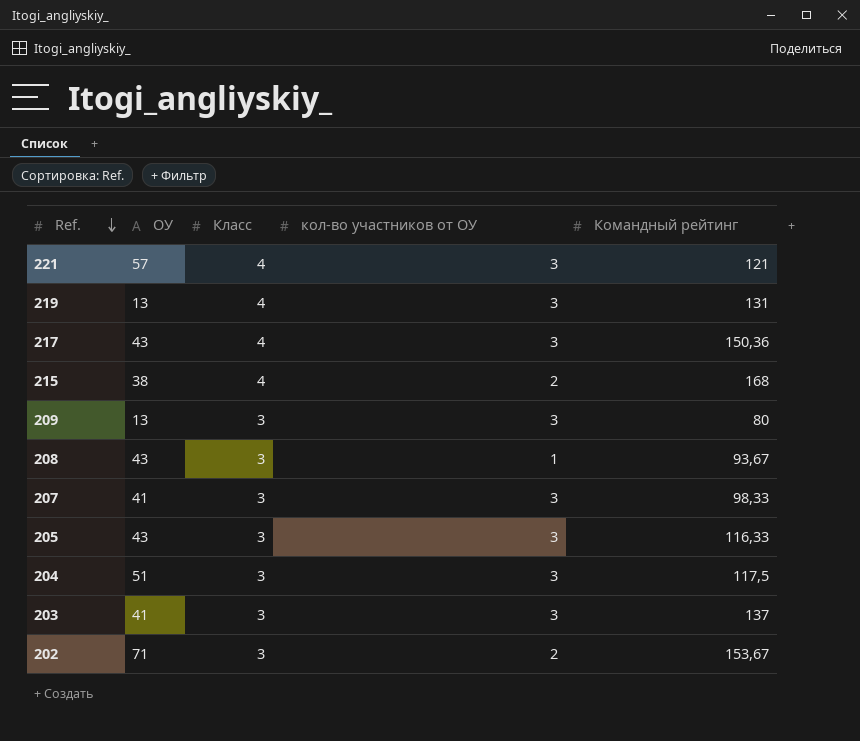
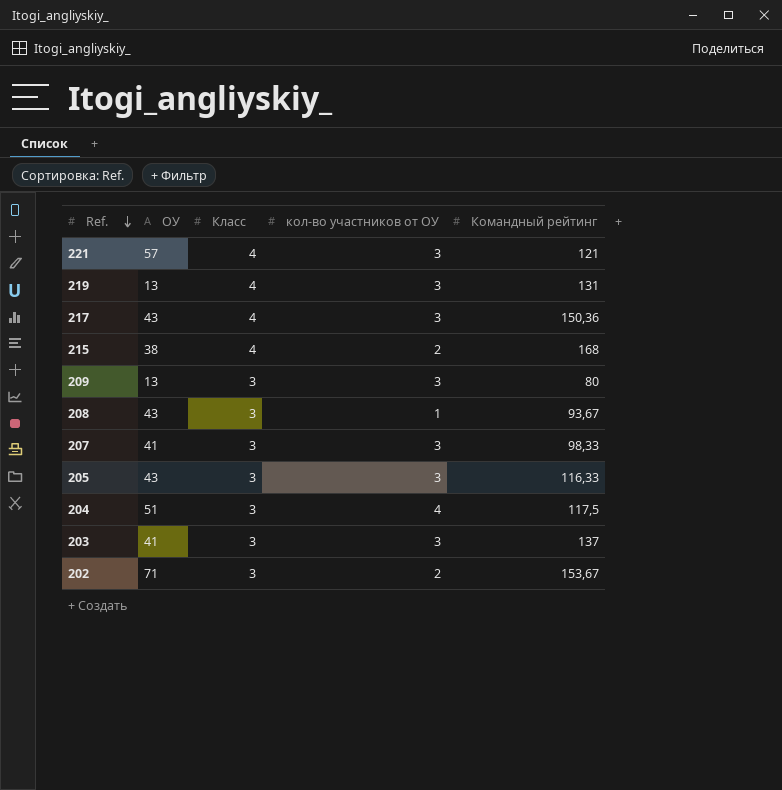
204 | кол-во участников от ОУ: 3 -> 4

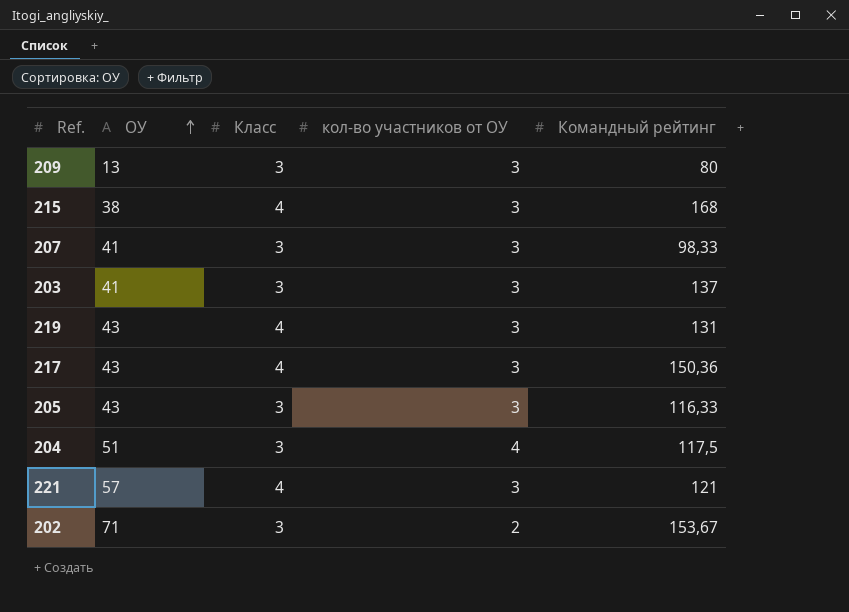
row order: Ref. descending -> ОУ ascending
row 208: 43 | 3 | 1 | 93,67 -> none
215 | кол-во участников от ОУ: 2 -> 3
219 | ОУ: 13 -> 43

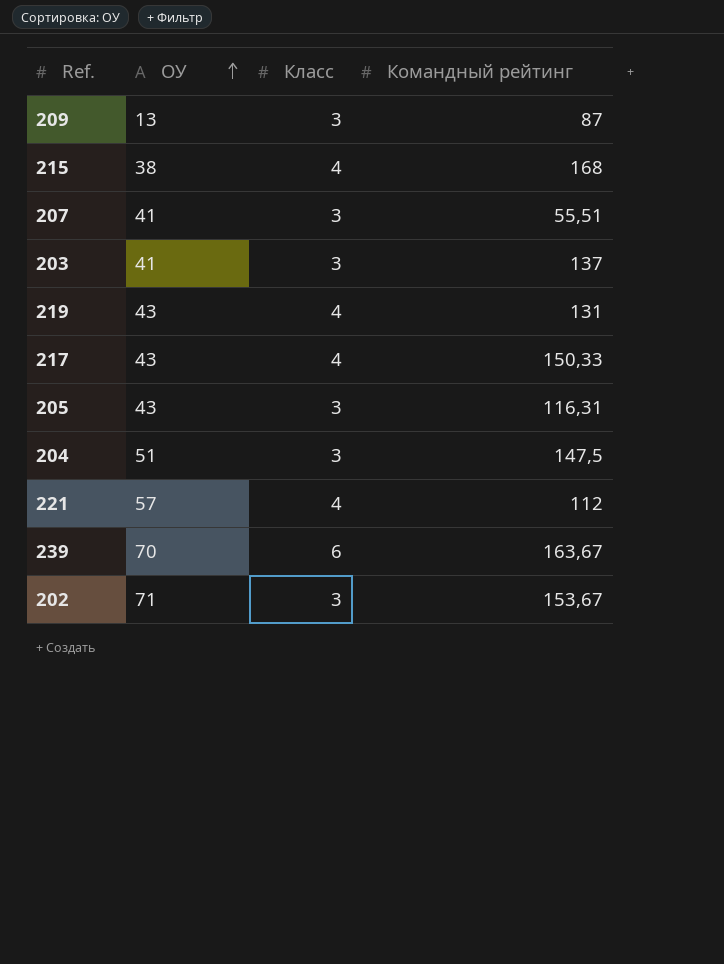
column кол-во участников от ОУ | position: 4 -> none
209 | Командный рейтинг: 80 -> 87
207 | Командный рейтинг: 98,33 -> 55,51
217 | Командный рейтинг: 150,36 -> 150,33
205 | Командный рейтинг: 116,33 -> 116,31
204 | Командный рейтинг: 117,5 -> 147,5
221 | Командный рейтинг: 121 -> 112
row 239: none -> 70 | 6 | 163,67

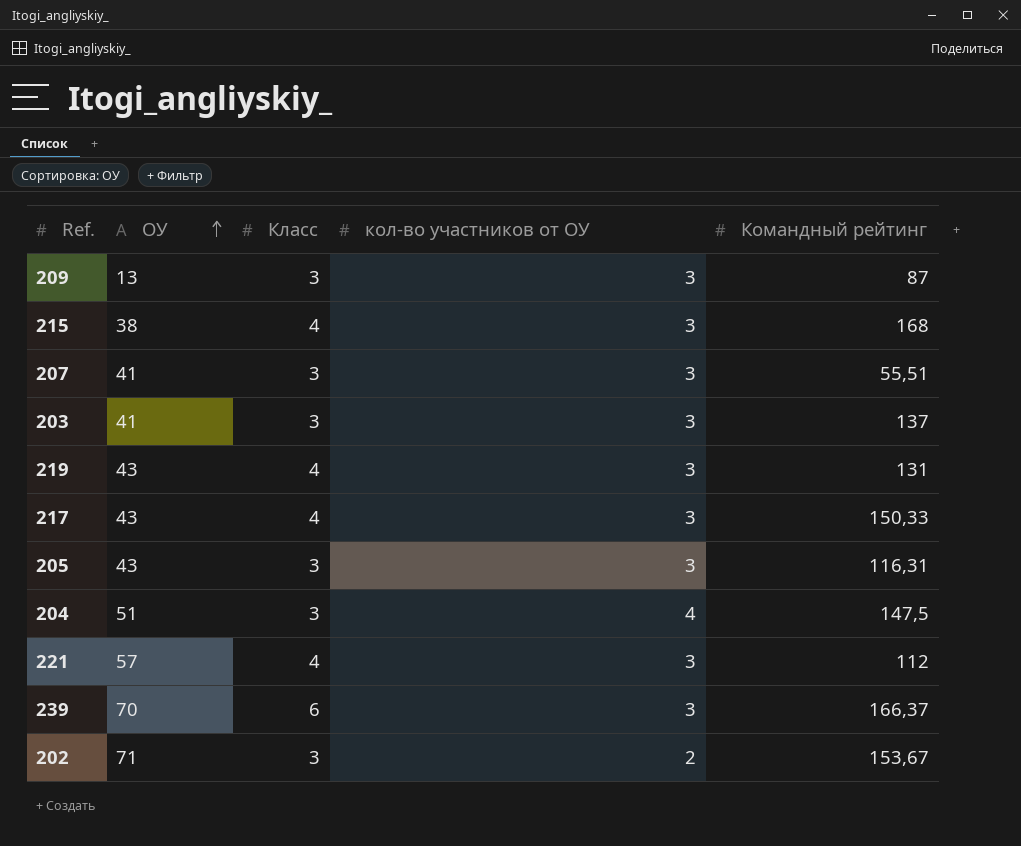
column кол-во участников от ОУ | position: none -> 4
239 | Командный рейтинг: 163,67 -> 166,37

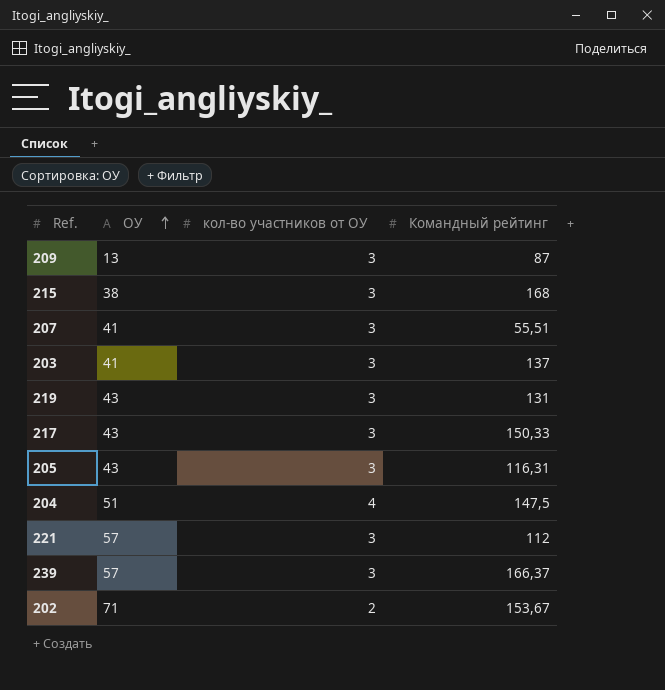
column Класс | position: 3 -> none
239 | ОУ: 70 -> 57

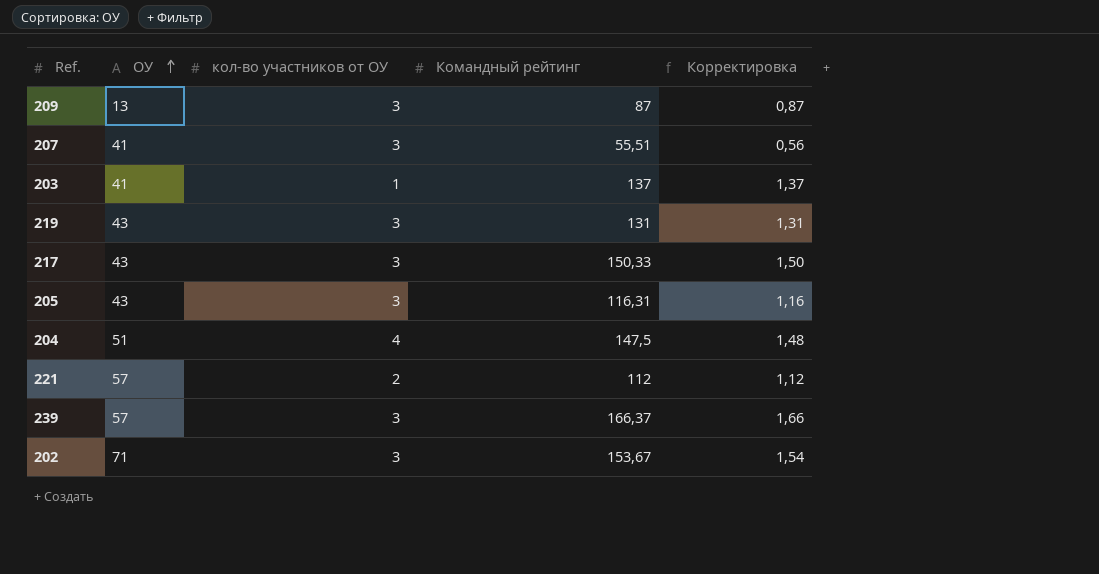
column Корректировка | formula: none -> [Командный рейтинг] * 0,01
row 215: 38 | 3 | 168 -> none
203 | кол-во участников от ОУ: 3 -> 1
221 | кол-во участников от ОУ: 3 -> 2
202 | кол-во участников от ОУ: 2 -> 3

